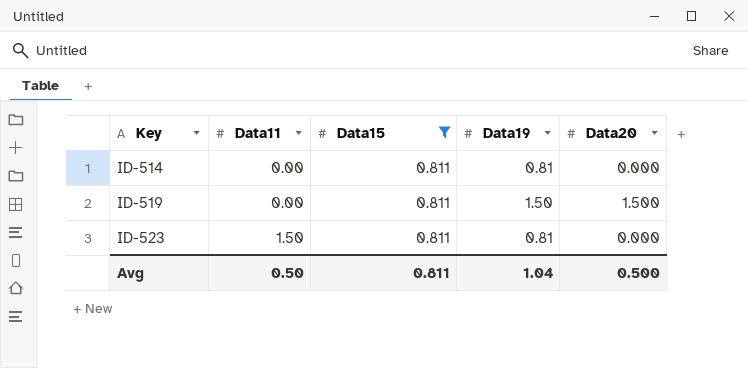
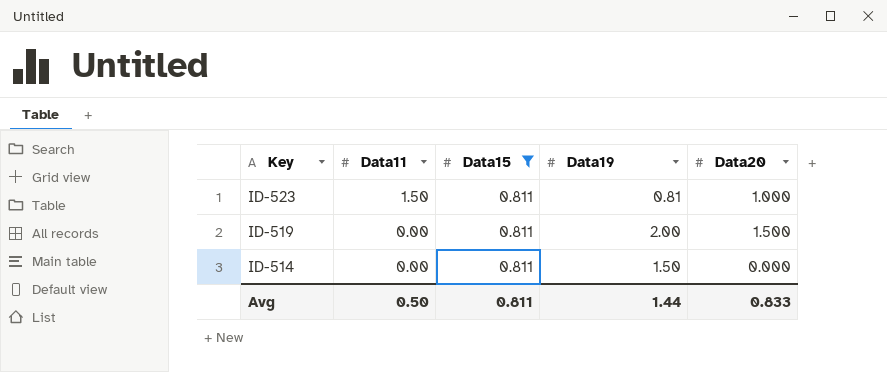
row order: Key ascending -> Key descending
ID-523 | Data20: 0.000 -> 1.000
ID-519 | Data19: 1.50 -> 2.00
ID-514 | Data19: 0.81 -> 1.50
Avg | Data19: 1.04 -> 1.44
Avg | Data20: 0.500 -> 0.833

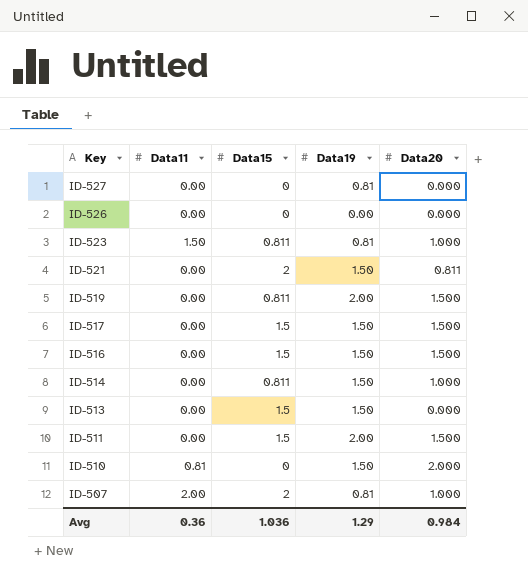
filter: Data15 = 0.811 -> none
ID-514 | Data20: 0.000 -> 1.000
Avg | Data11: 0.50 -> 0.36
Avg | Data15: 0.811 -> 1.036
Avg | Data19: 1.44 -> 1.29
Avg | Data20: 0.833 -> 0.984

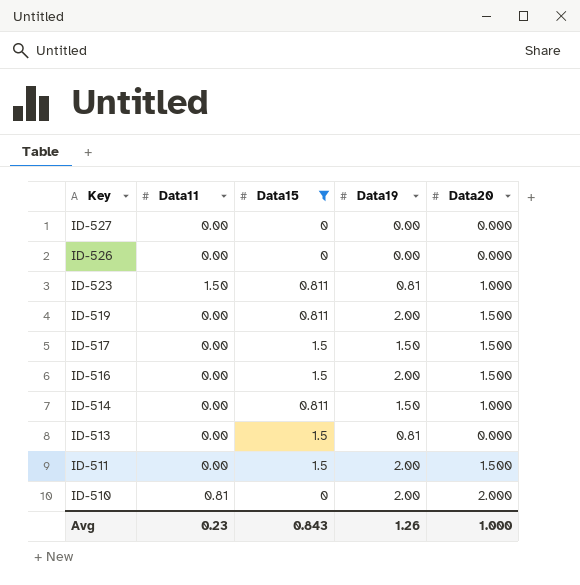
filter: none -> Data15 != 2
ID-527 | Data19: 0.81 -> 0.00
ID-516 | Data19: 1.50 -> 2.00
ID-513 | Data19: 1.50 -> 0.81
ID-510 | Data19: 1.50 -> 2.00
Avg | Data11: 0.36 -> 0.23
Avg | Data15: 1.036 -> 0.843
Avg | Data19: 1.29 -> 1.26
Avg | Data20: 0.984 -> 1.000

